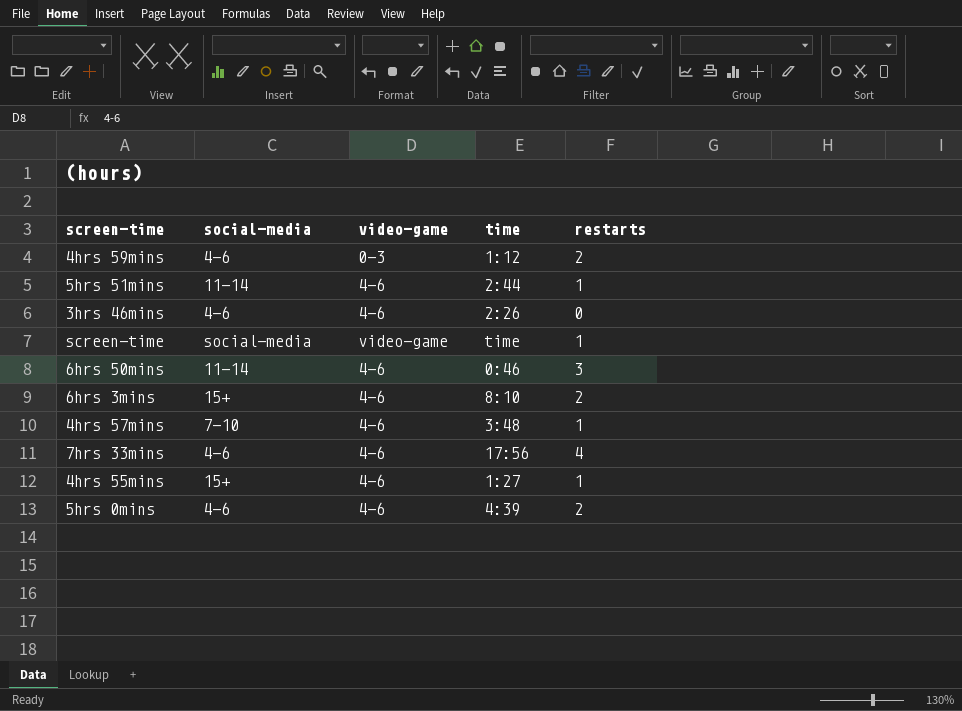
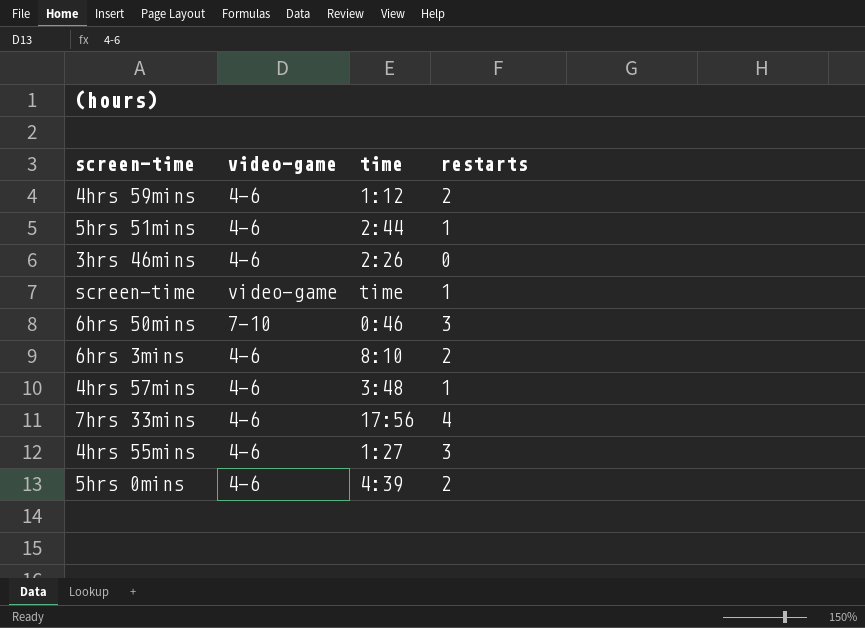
column social-media | position: 2 -> none
4hrs 59mins | video-game: 0-3 -> 4-6
6hrs 50mins | video-game: 4-6 -> 7-10
4hrs 55mins | restarts: 1 -> 3

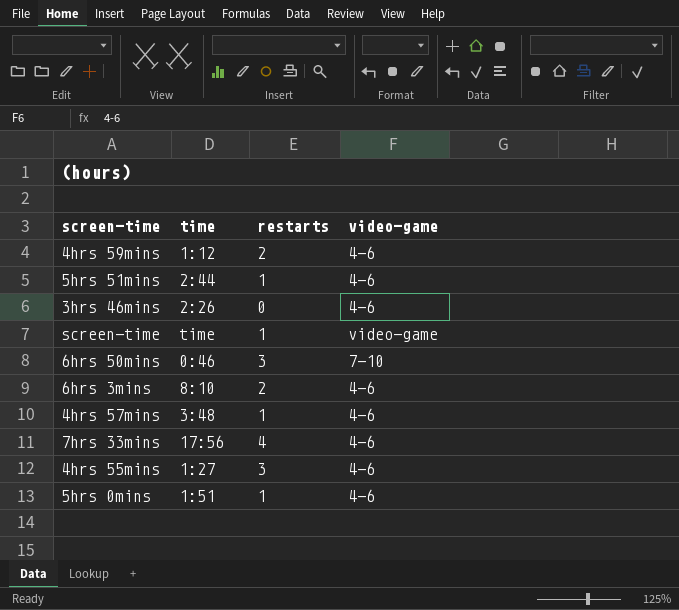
column video-game | position: 2 -> 4
5hrs 0mins | time: 4:39 -> 1:51
5hrs 0mins | restarts: 2 -> 1

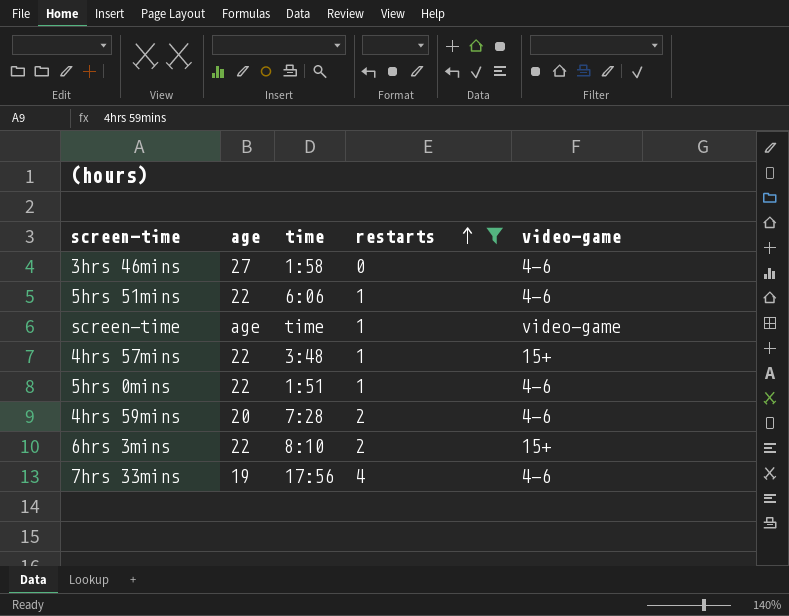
filter: none -> restarts != 3
row order: none -> restarts ascending
column age | position: none -> 2
3hrs 46mins | time: 2:26 -> 1:58
5hrs 51mins | time: 2:44 -> 6:06
4hrs 57mins | video-game: 4-6 -> 15+
4hrs 59mins | time: 1:12 -> 7:28
6hrs 3mins | video-game: 4-6 -> 15+

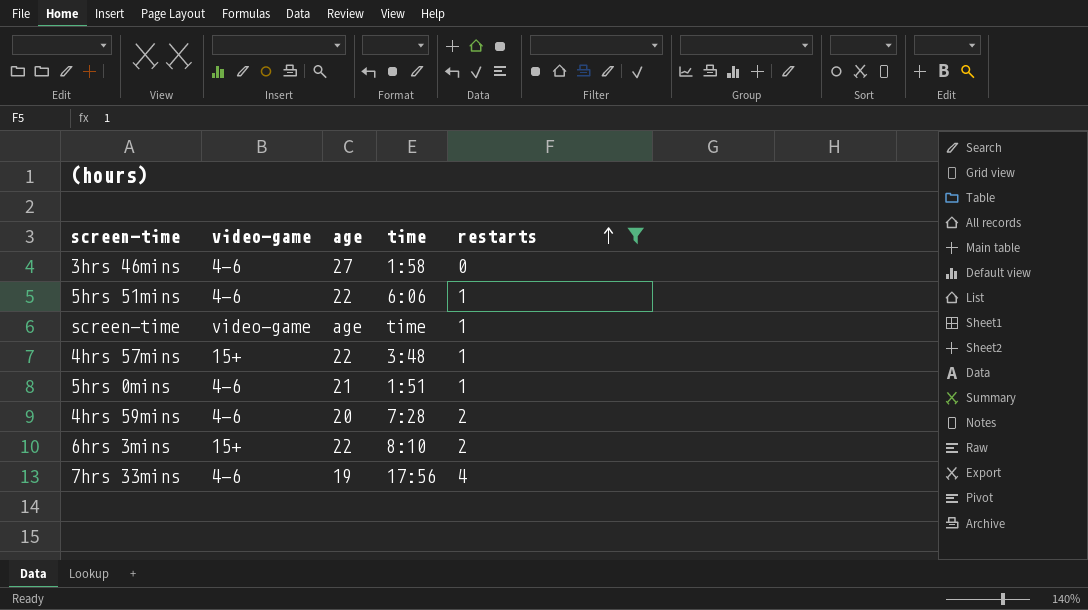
column video-game | position: 5 -> 2
5hrs 0mins | age: 22 -> 21

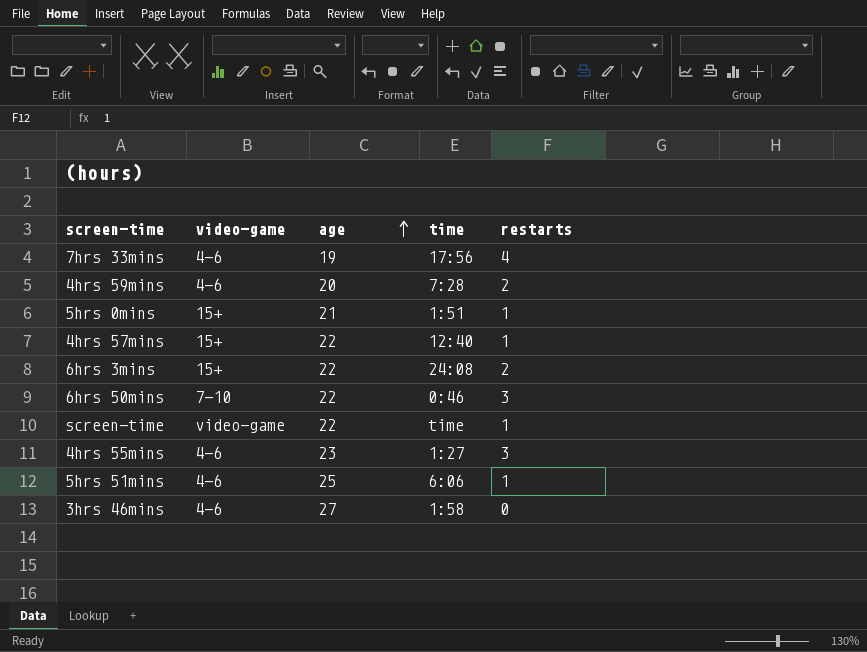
filter: restarts != 3 -> none
row order: restarts ascending -> age ascending
5hrs 0mins | video-game: 4-6 -> 15+
4hrs 57mins | time: 3:48 -> 12:40
6hrs 3mins | time: 8:10 -> 24:08
screen-time | age: age -> 22
5hrs 51mins | age: 22 -> 25

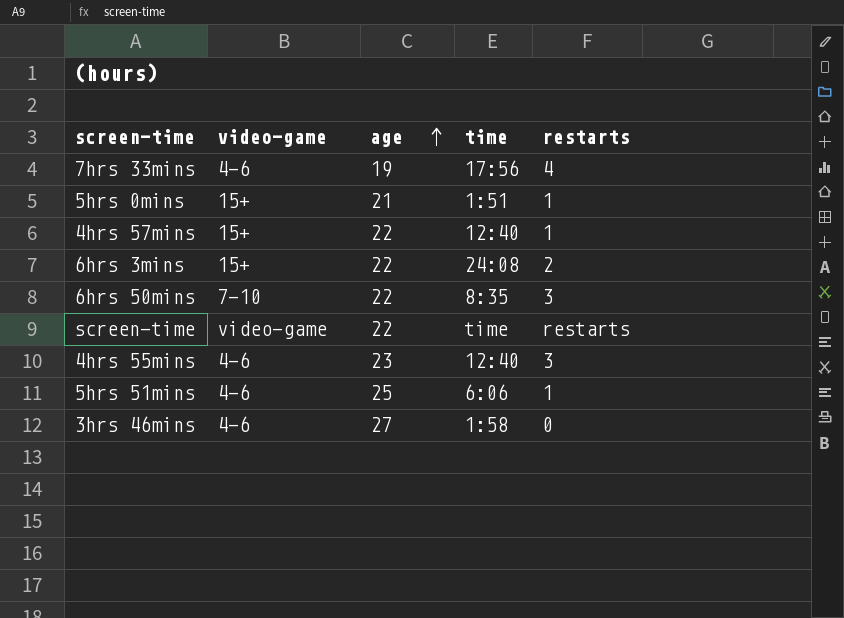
row 4hrs 59mins: 4-6 | 20 | 7:28 | 2 -> none
6hrs 50mins | time: 0:46 -> 8:35
screen-time | restarts: 1 -> restarts
4hrs 55mins | time: 1:27 -> 12:40

